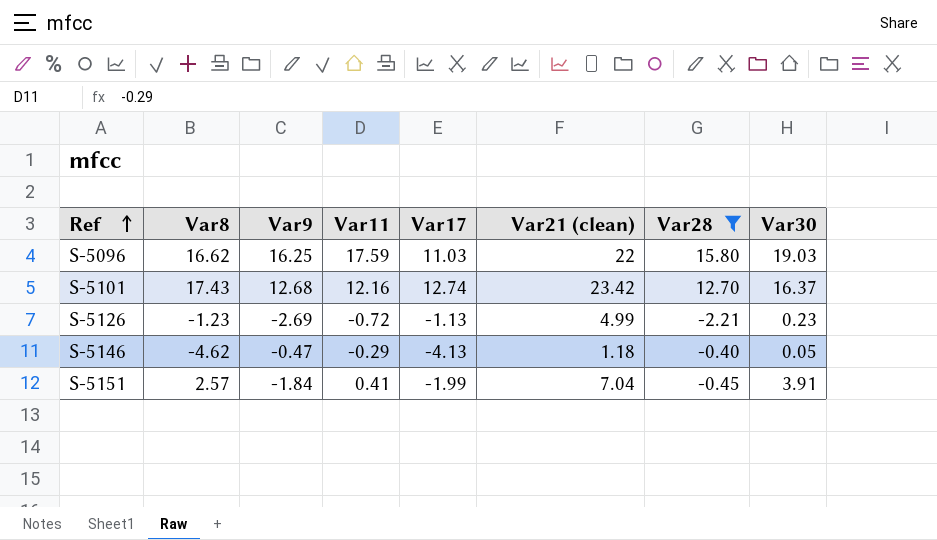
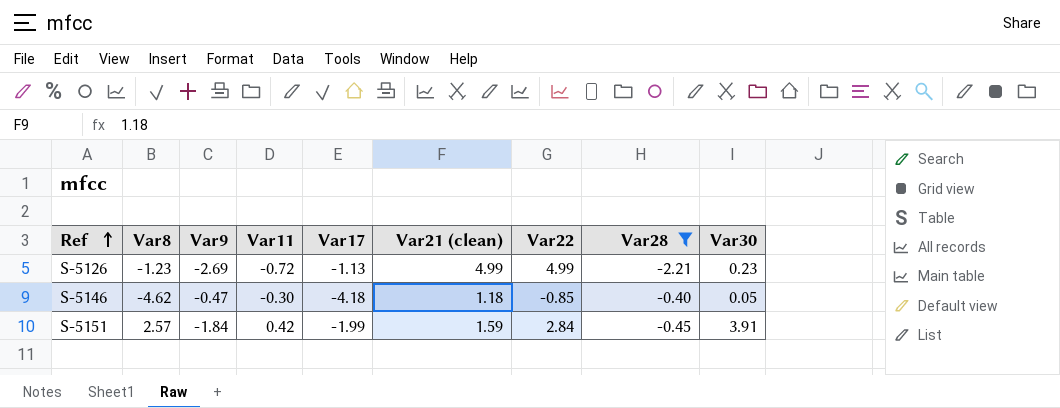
column Var22 | position: none -> 7
row S-5096: 16.62 | 16.25 | 17.59 | 11.03 | 22 | 15.80 | 19.03 -> none
row S-5101: 17.43 | 12.68 | 12.16 | 12.74 | 23.42 | 12.70 | 16.37 -> none
S-5146 | Var11: -0.29 -> -0.30
S-5146 | Var17: -4.13 -> -4.18
S-5151 | Var11: 0.41 -> 0.42
S-5151 | Var21 (clean): 7.04 -> 1.59

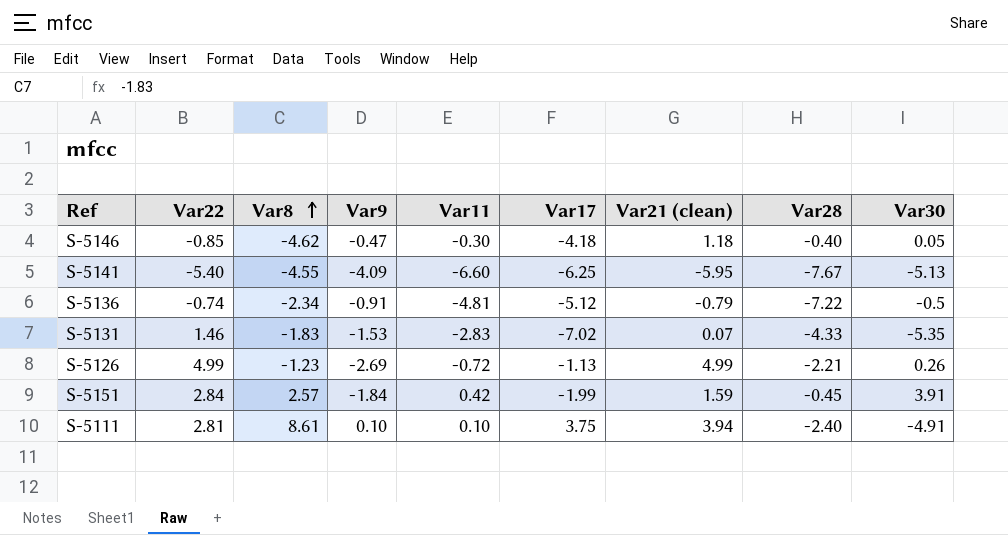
filter: Var28 >= -2.21 -> none
row order: Ref ascending -> Var8 ascending
column Var22 | position: 7 -> 2
S-5126 | Var30: 0.23 -> 0.26

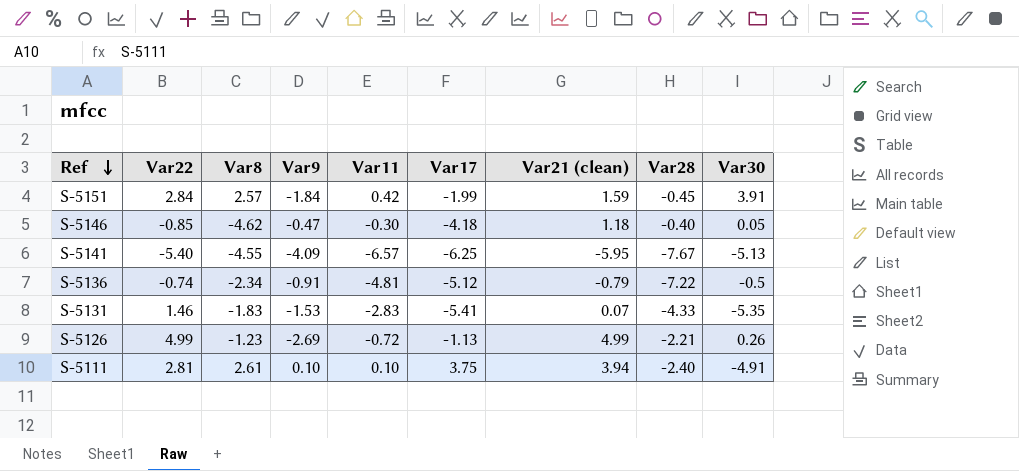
row order: Var8 ascending -> Ref descending
S-5141 | Var11: -6.60 -> -6.57
S-5131 | Var17: -7.02 -> -5.41
S-5111 | Var8: 8.61 -> 2.61

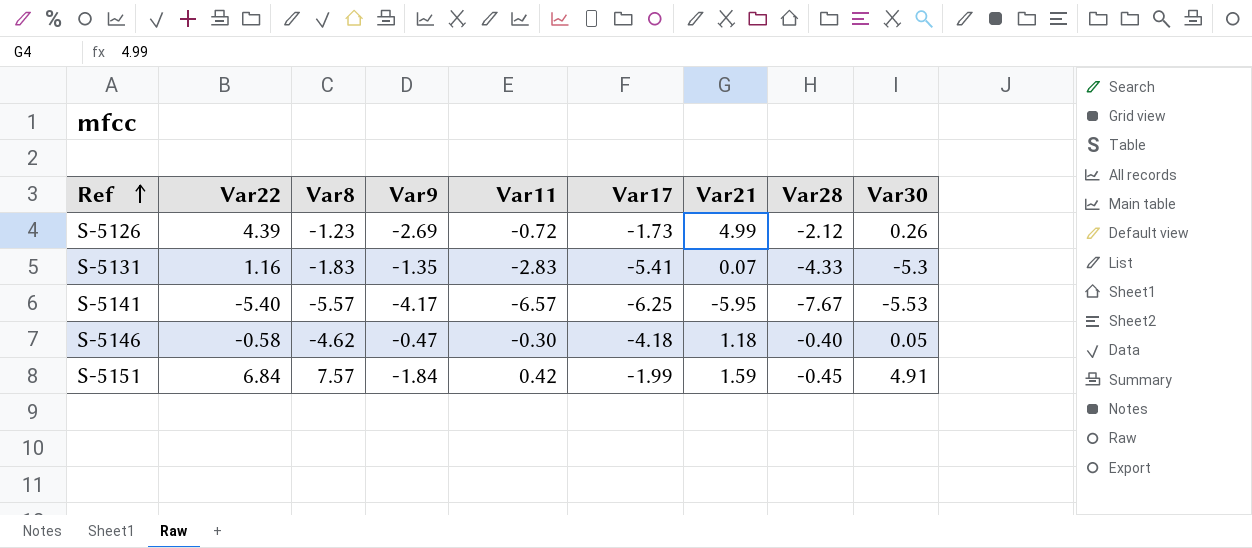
row order: Ref descending -> Ref ascending
column name: Var21 (clean) -> Var21
row S-5136: -0.74 | -2.34 | -0.91 | -4.81 | -5.12 | -0.79 | -7.22 | -0.5 -> none
row S-5111: 2.81 | 2.61 | 0.10 | 0.10 | 3.75 | 3.94 | -2.40 | -4.91 -> none
S-5126 | Var22: 4.99 -> 4.39
S-5126 | Var17: -1.13 -> -1.73
S-5126 | Var28: -2.21 -> -2.12
S-5131 | Var22: 1.46 -> 1.16
S-5131 | Var9: -1.53 -> -1.35
S-5131 | Var30: -5.35 -> -5.3
S-5141 | Var8: -4.55 -> -5.57
S-5141 | Var9: -4.09 -> -4.17
S-5141 | Var30: -5.13 -> -5.53
S-5146 | Var22: -0.85 -> -0.58
S-5151 | Var22: 2.84 -> 6.84
S-5151 | Var8: 2.57 -> 7.57
S-5151 | Var30: 3.91 -> 4.91

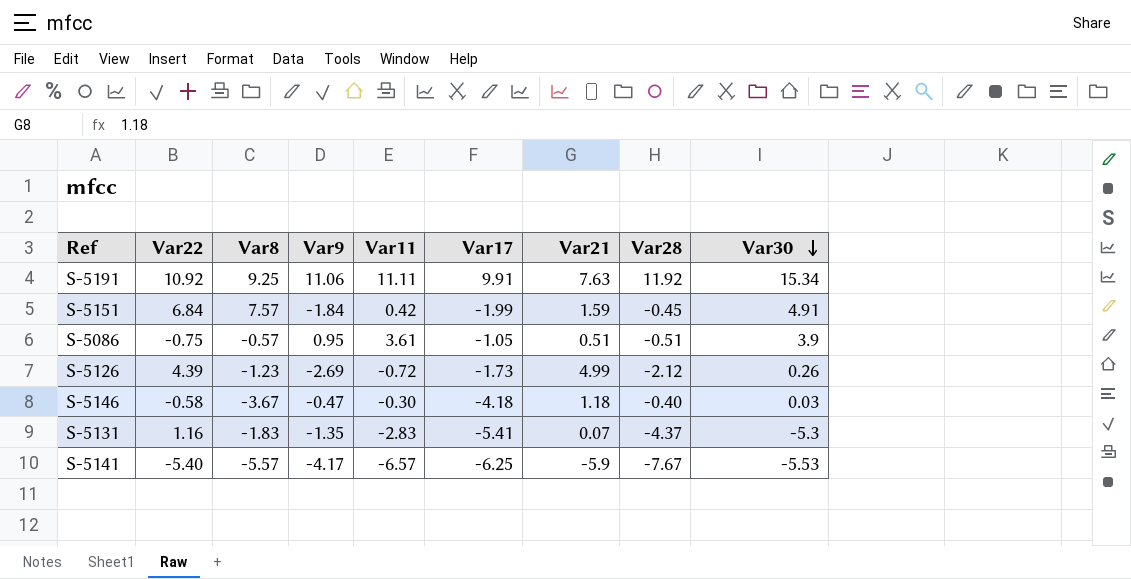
row order: Ref ascending -> Var30 descending
row S-5191: none -> 10.92 | 9.25 | 11.06 | 11.11 | 9.91 | 7.63 | 11.92 | 15.34
row S-5086: none -> -0.75 | -0.57 | 0.95 | 3.61 | -1.05 | 0.51 | -0.51 | 3.9
S-5146 | Var8: -4.62 -> -3.67
S-5146 | Var30: 0.05 -> 0.03
S-5131 | Var28: -4.33 -> -4.37
S-5141 | Var21: -5.95 -> -5.9

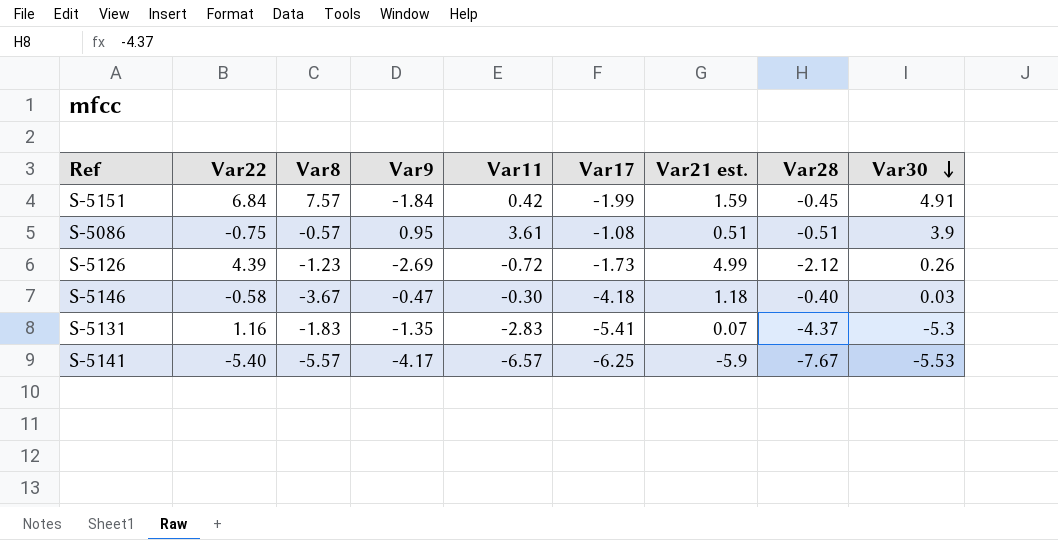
column name: Var21 -> Var21 est.
row S-5191: 10.92 | 9.25 | 11.06 | 11.11 | 9.91 | 7.63 | 11.92 | 15.34 -> none
S-5086 | Var17: -1.05 -> -1.08

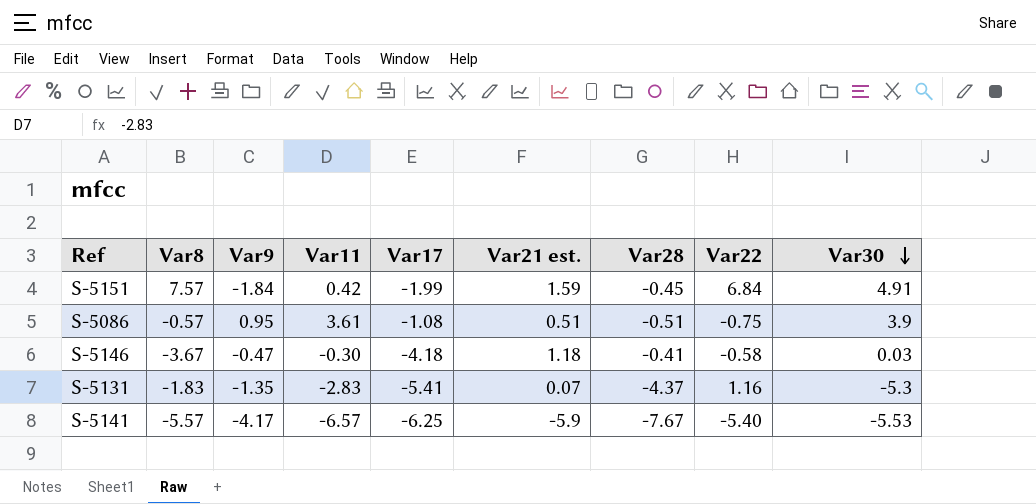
column Var22 | position: 2 -> 8
row S-5126: 4.39 | -1.23 | -2.69 | -0.72 | -1.73 | 4.99 | -2.12 | 0.26 -> none
S-5146 | Var28: -0.40 -> -0.41

